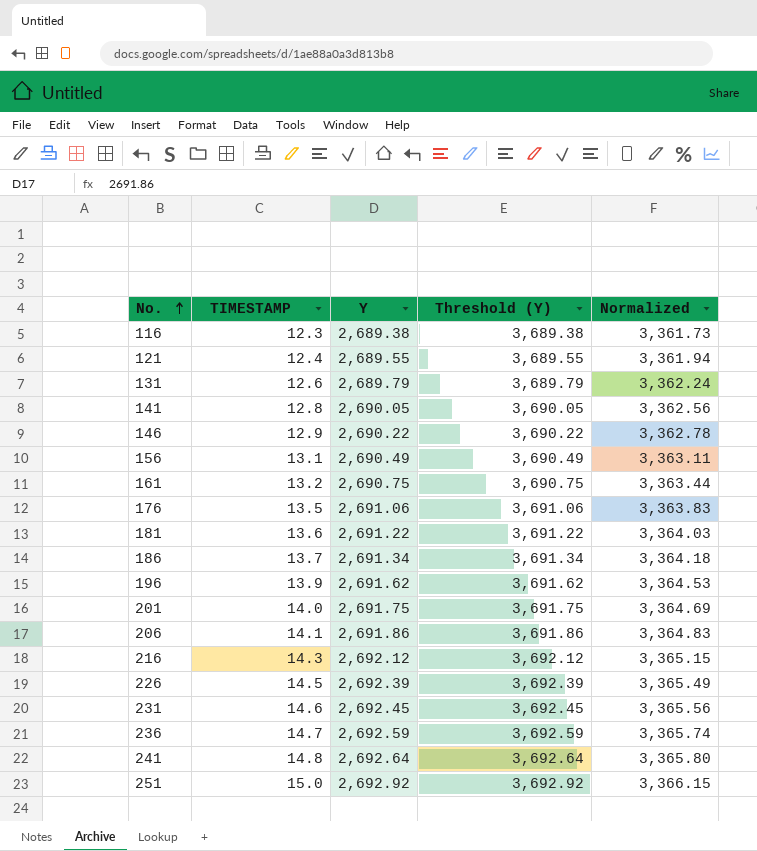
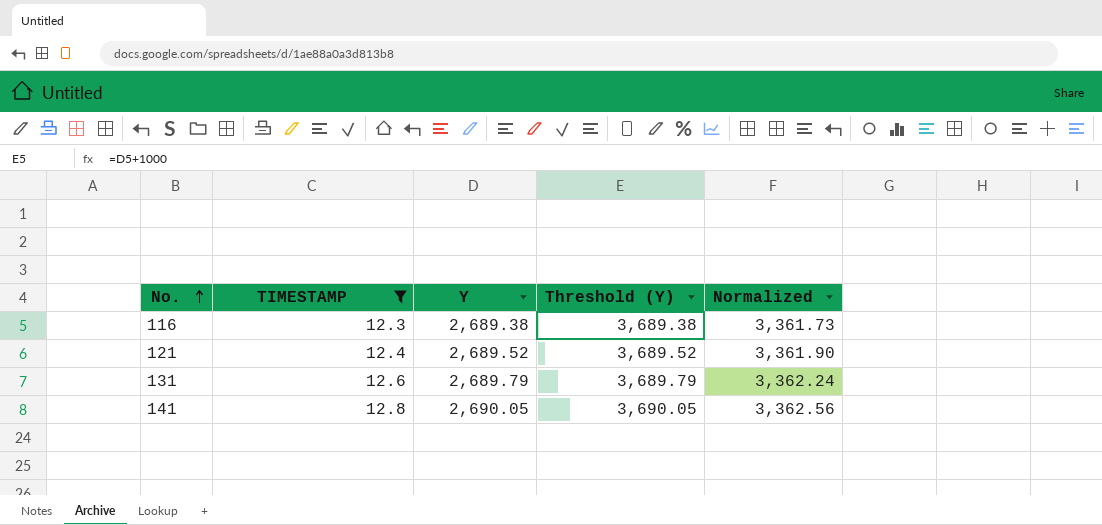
filter: none -> TIMESTAMP <= 12.8
121 | Y: 2,689.55 -> 2,689.52
121 | Threshold (Y): 3,689.55 -> 3,689.52
121 | Normalized: 3,361.94 -> 3,361.90

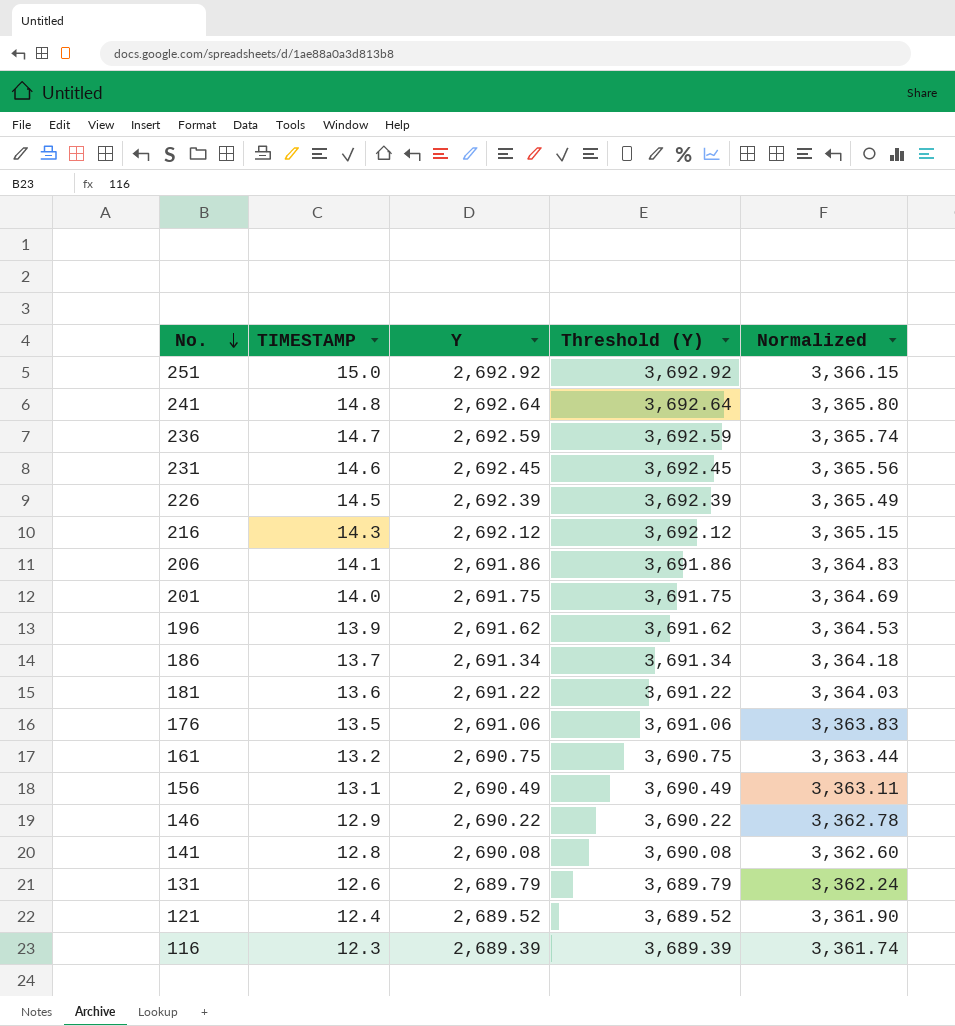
filter: TIMESTAMP <= 12.8 -> none
row order: No. ascending -> No. descending
141 | Y: 2,690.05 -> 2,690.08
141 | Threshold (Y): 3,690.05 -> 3,690.08
141 | Normalized: 3,362.56 -> 3,362.60
116 | Y: 2,689.38 -> 2,689.39
116 | Threshold (Y): 3,689.38 -> 3,689.39
116 | Normalized: 3,361.73 -> 3,361.74

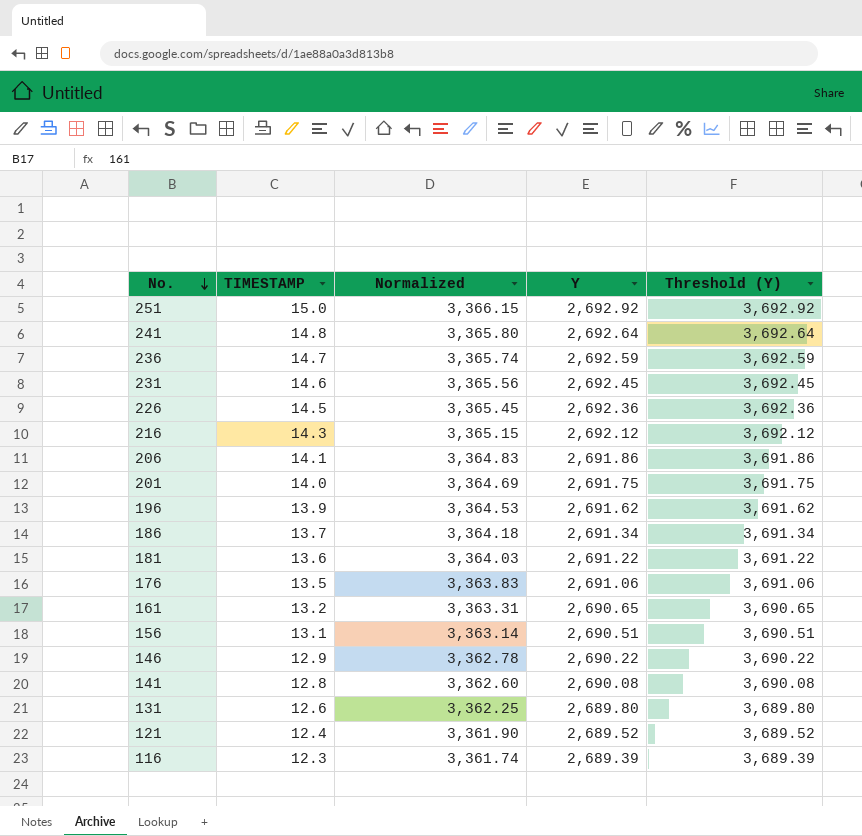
column Normalized | position: 5 -> 3
226 | Normalized: 3,365.49 -> 3,365.45
226 | Y: 2,692.39 -> 2,692.36
226 | Threshold (Y): 3,692.39 -> 3,692.36
161 | Normalized: 3,363.44 -> 3,363.31
161 | Y: 2,690.75 -> 2,690.65
161 | Threshold (Y): 3,690.75 -> 3,690.65
156 | Normalized: 3,363.11 -> 3,363.14
156 | Y: 2,690.49 -> 2,690.51
156 | Threshold (Y): 3,690.49 -> 3,690.51
131 | Normalized: 3,362.24 -> 3,362.25
131 | Y: 2,689.79 -> 2,689.80
131 | Threshold (Y): 3,689.79 -> 3,689.80

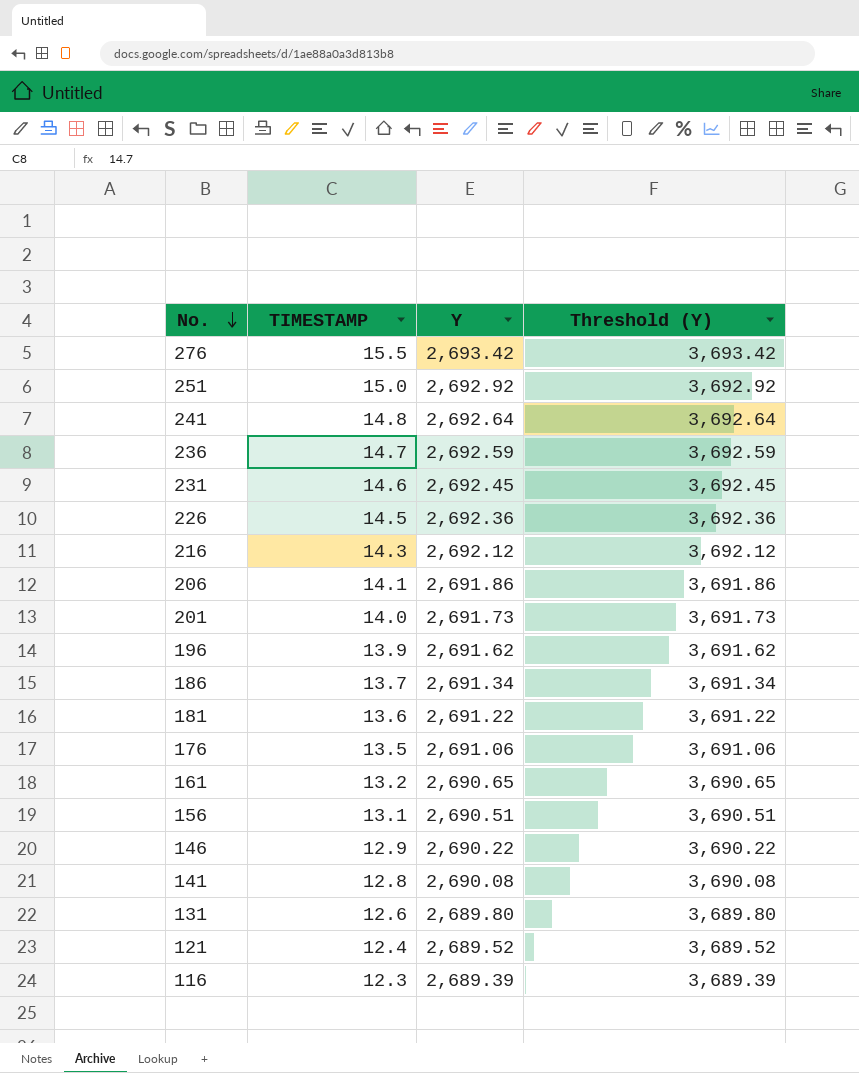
column Normalized | formula: [Y] * 1.25 -> none
row 276: none -> 15.5 | 2,693.42 | 3,693.42
201 | Y: 2,691.75 -> 2,691.73
201 | Threshold (Y): 3,691.75 -> 3,691.73

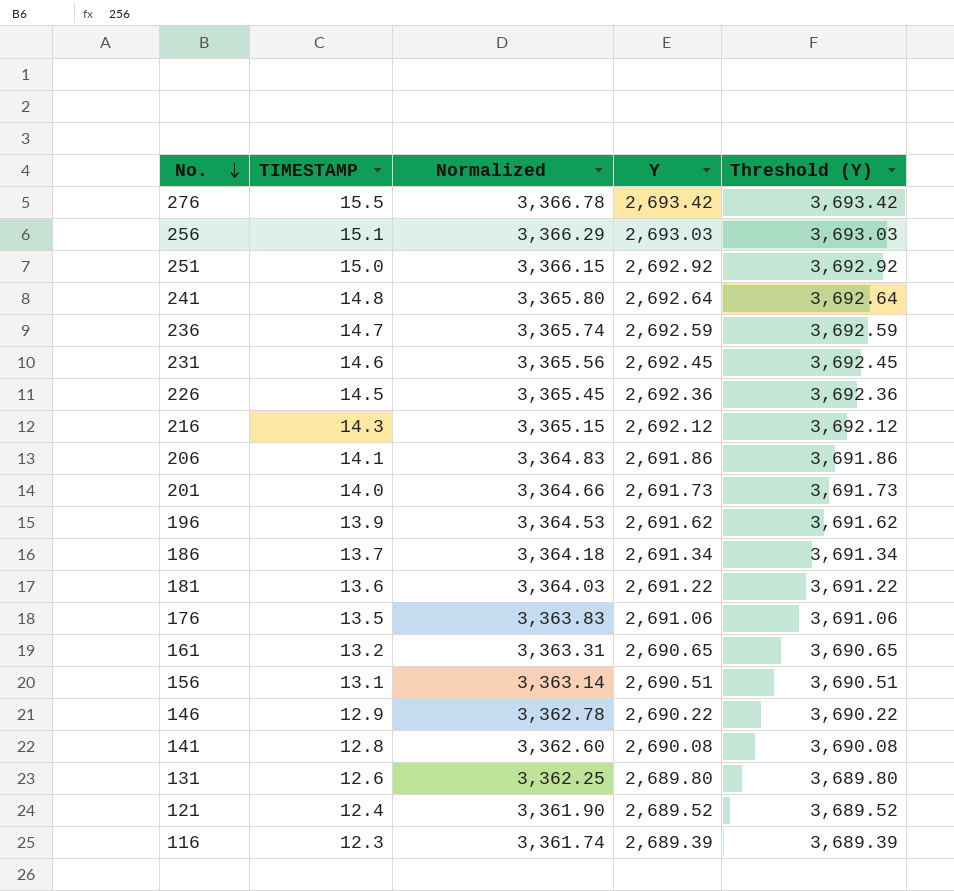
column Normalized | formula: none -> [Y] * 1.25
row 256: none -> 15.1 | 3,366.29 | 2,693.03 | 3,693.03

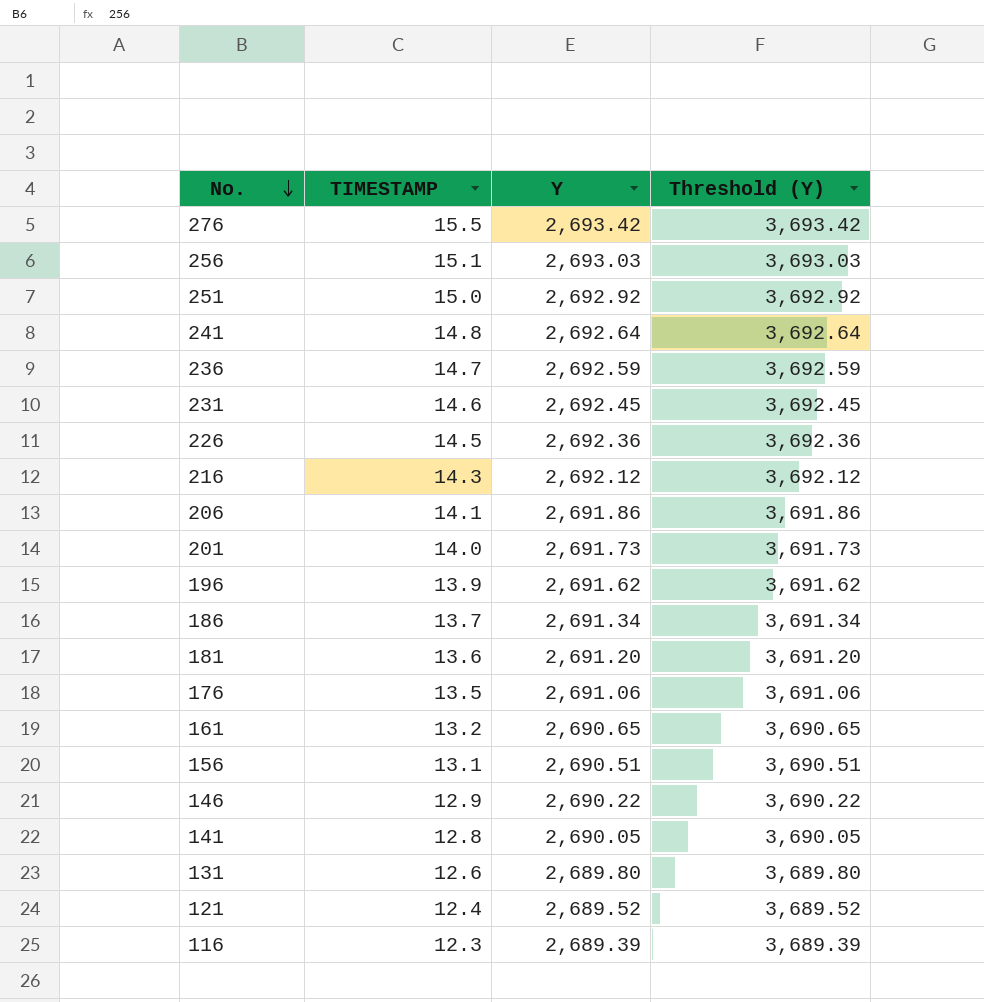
column Normalized | formula: [Y] * 1.25 -> none
181 | Y: 2,691.22 -> 2,691.20
181 | Threshold (Y): 3,691.22 -> 3,691.20
141 | Y: 2,690.08 -> 2,690.05
141 | Threshold (Y): 3,690.08 -> 3,690.05

